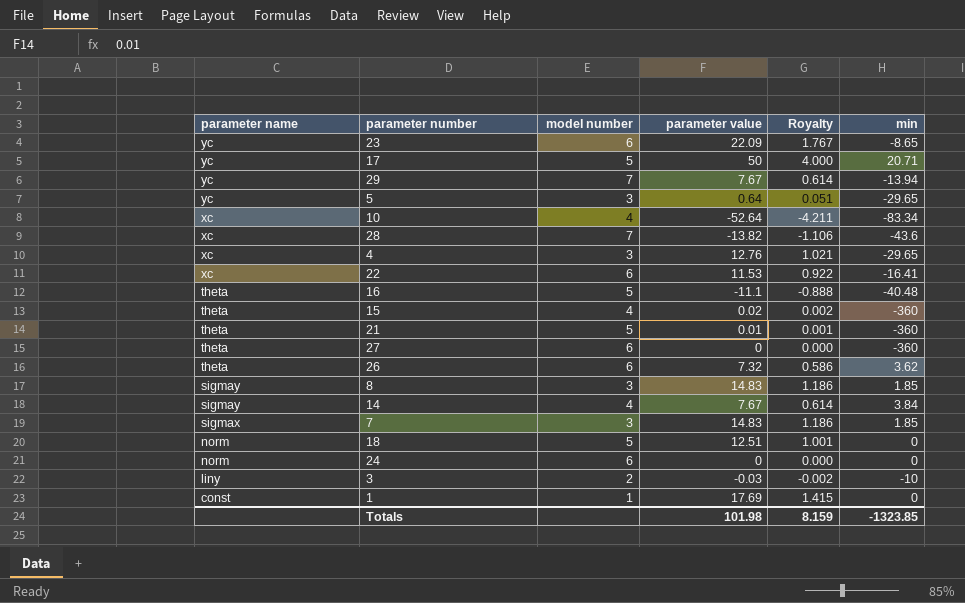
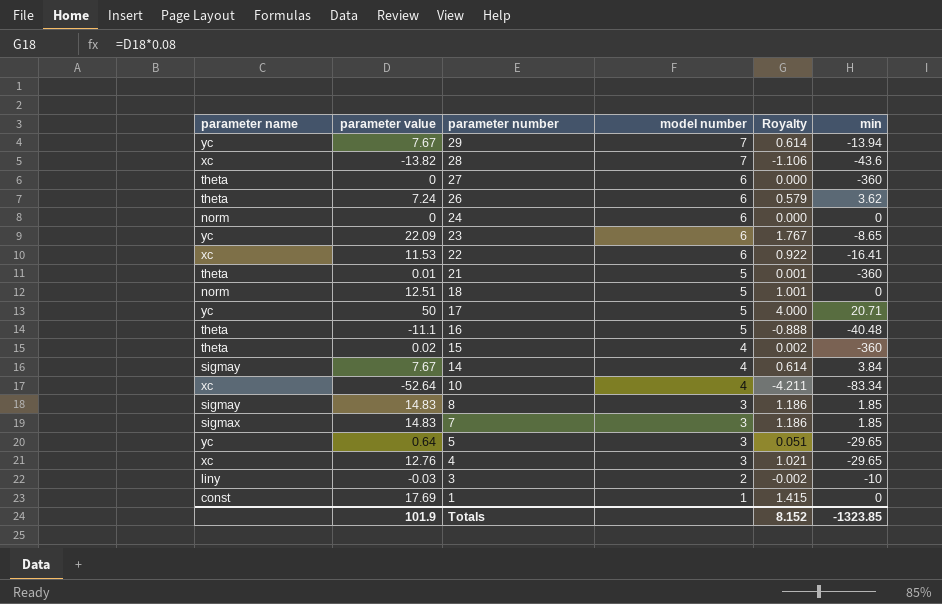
row order: parameter name descending -> parameter number descending
column parameter value | position: 4 -> 2
26 | parameter value: 7.32 -> 7.24
26 | Royalty: 0.586 -> 0.579
Totals | parameter value: 101.98 -> 101.9
Totals | Royalty: 8.159 -> 8.152

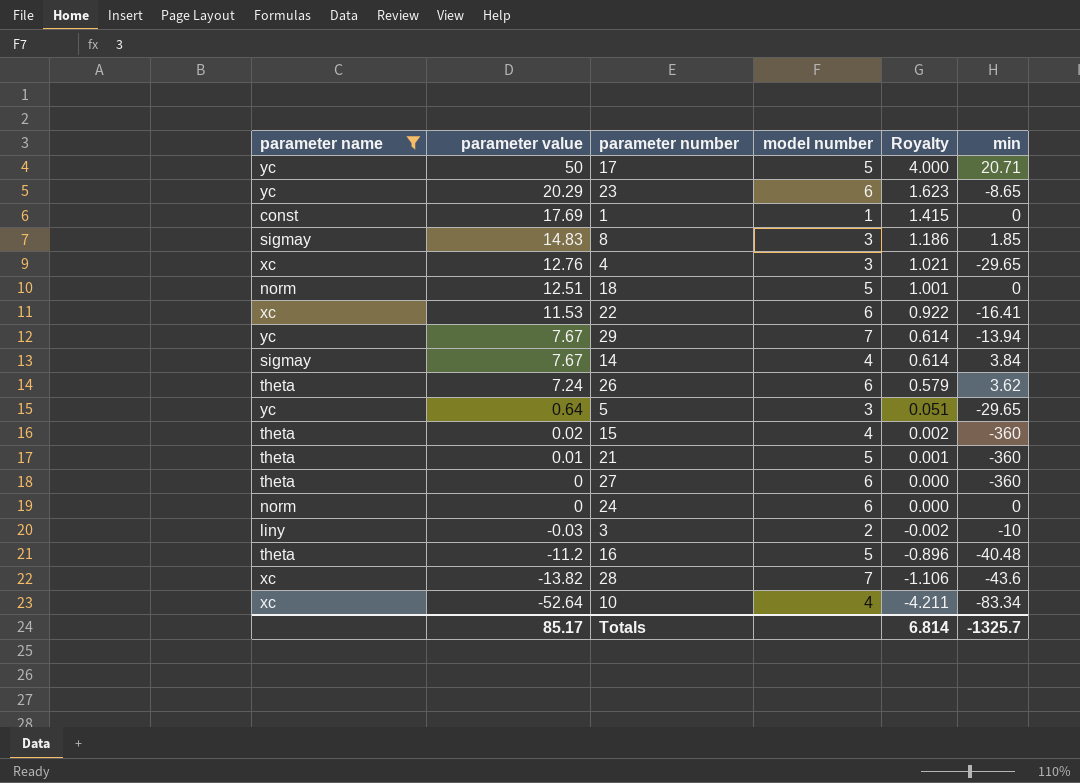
filter: none -> parameter name != sigmax
row order: parameter number descending -> parameter value descending
23 | parameter value: 22.09 -> 20.29
23 | Royalty: 1.767 -> 1.623
16 | parameter value: -11.1 -> -11.2
16 | Royalty: -0.888 -> -0.896
Totals | parameter value: 101.9 -> 85.17
Totals | Royalty: 8.152 -> 6.814
Totals | min: -1323.85 -> -1325.7

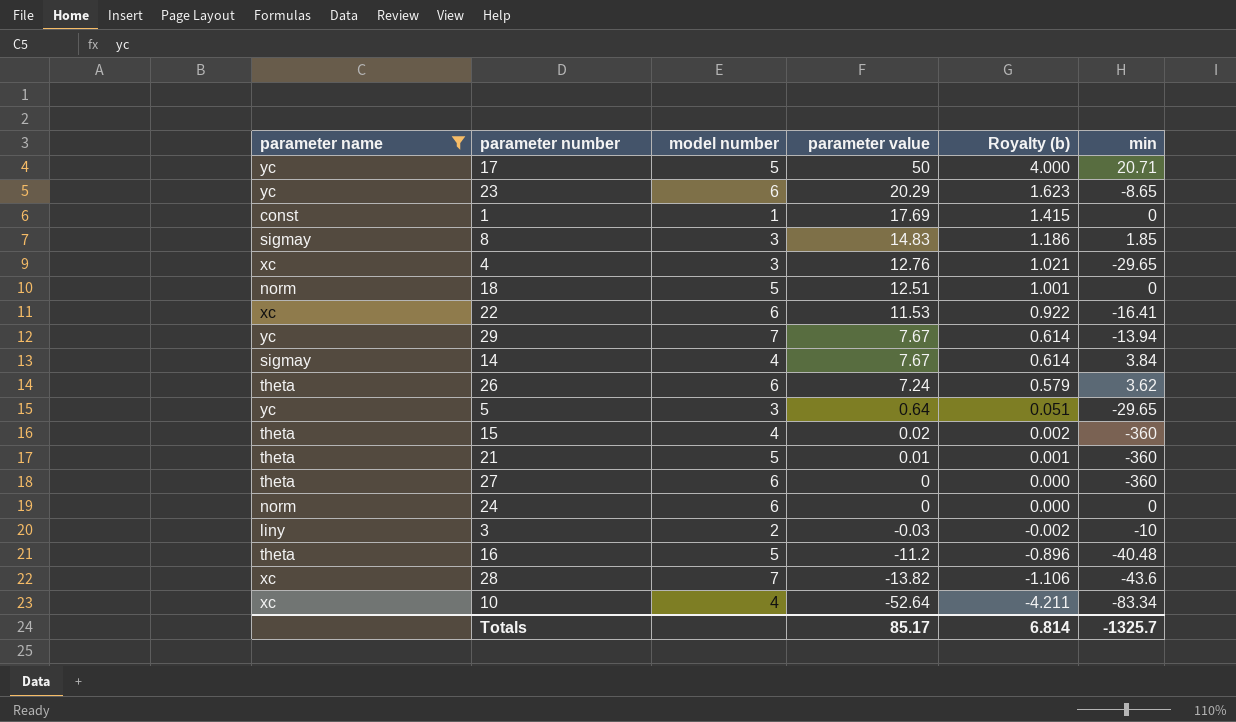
column parameter value | position: 2 -> 4
column name: Royalty -> Royalty (b)

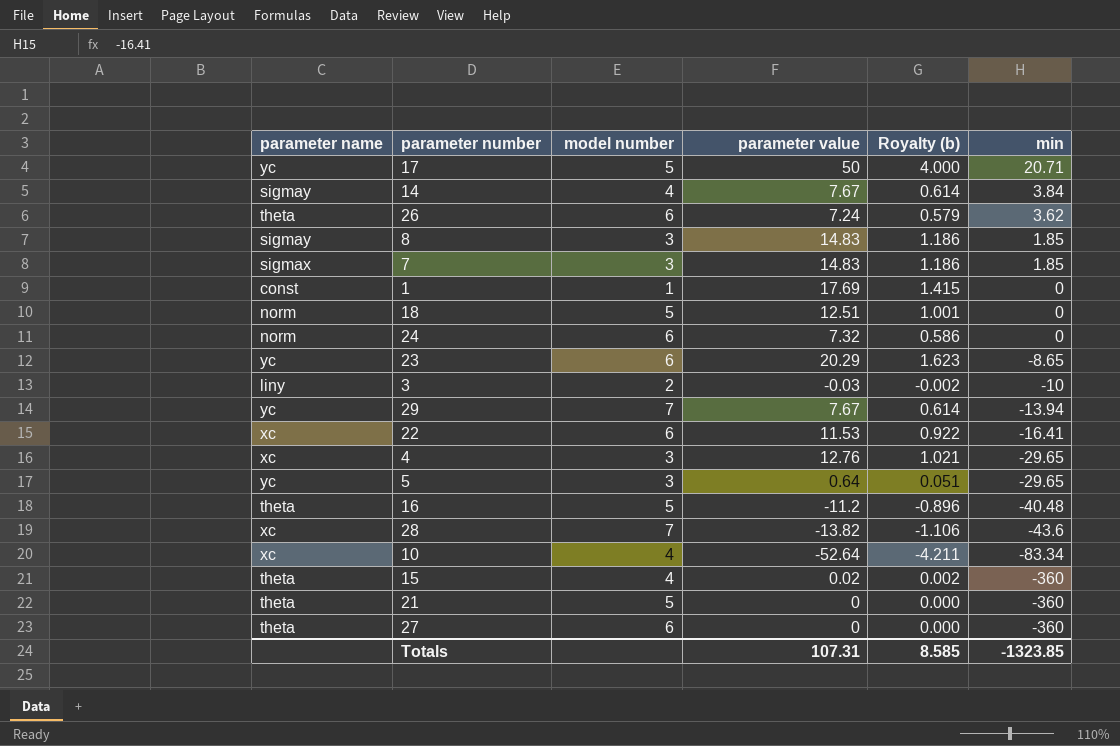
filter: parameter name != sigmax -> none
row order: parameter value descending -> min descending
24 | parameter value: 0 -> 7.32
24 | Royalty (b): 0.000 -> 0.586
21 | parameter value: 0.01 -> 0
21 | Royalty (b): 0.001 -> 0.000
Totals | parameter value: 85.17 -> 107.31
Totals | Royalty (b): 6.814 -> 8.585
Totals | min: -1325.7 -> -1323.85

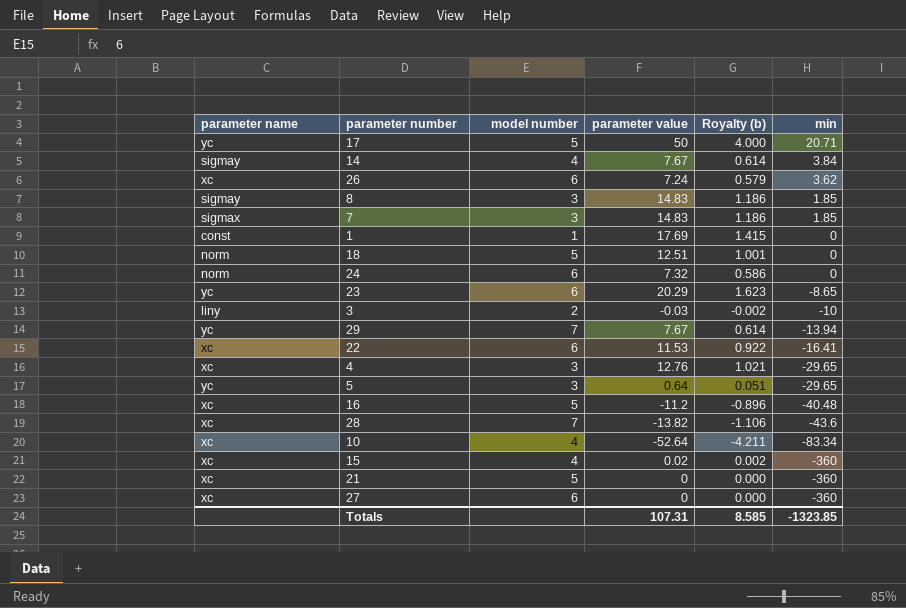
26 | parameter name: theta -> xc
16 | parameter name: theta -> xc
15 | parameter name: theta -> xc
21 | parameter name: theta -> xc
27 | parameter name: theta -> xc

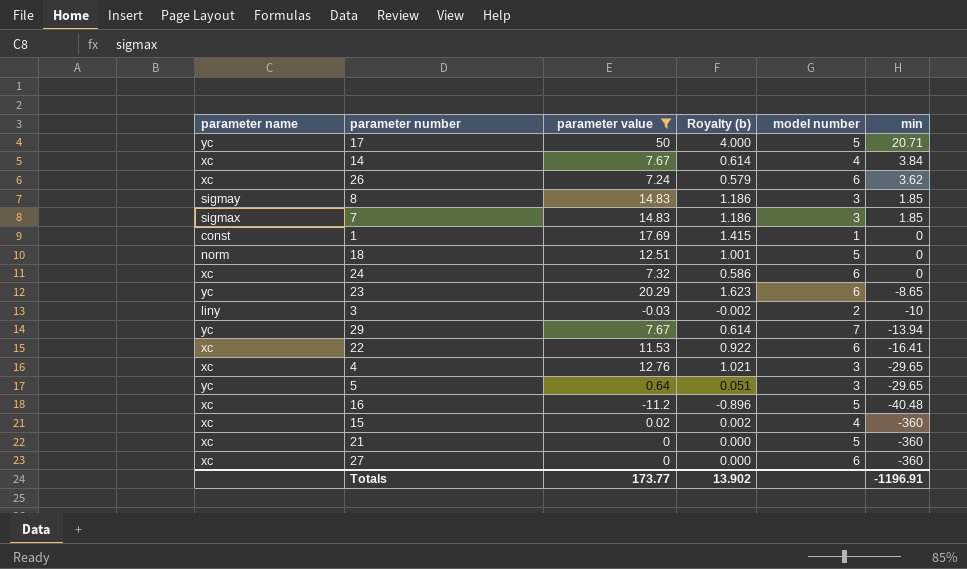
filter: none -> parameter value >= -11.2
column model number | position: 3 -> 5
14 | parameter name: sigmay -> xc
24 | parameter name: norm -> xc
Totals | parameter value: 107.31 -> 173.77
Totals | Royalty (b): 8.585 -> 13.902
Totals | min: -1323.85 -> -1196.91

